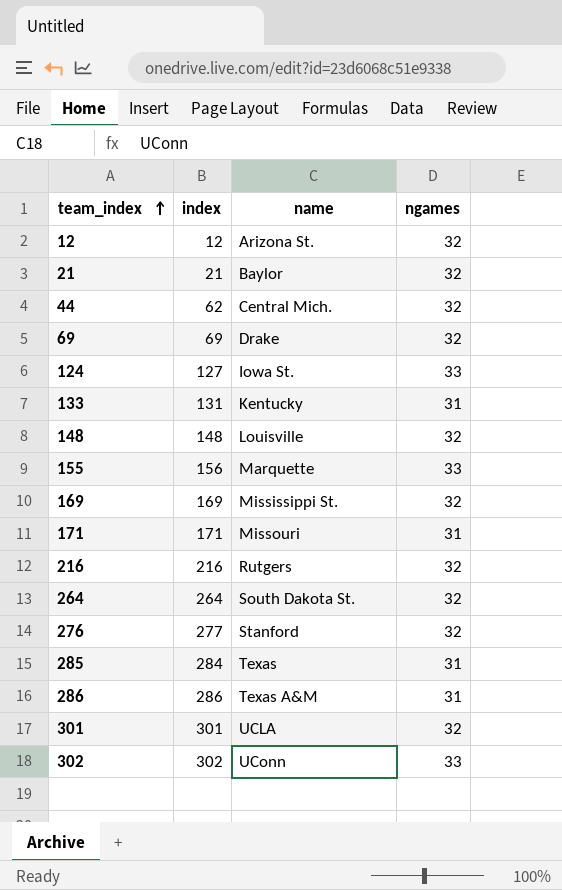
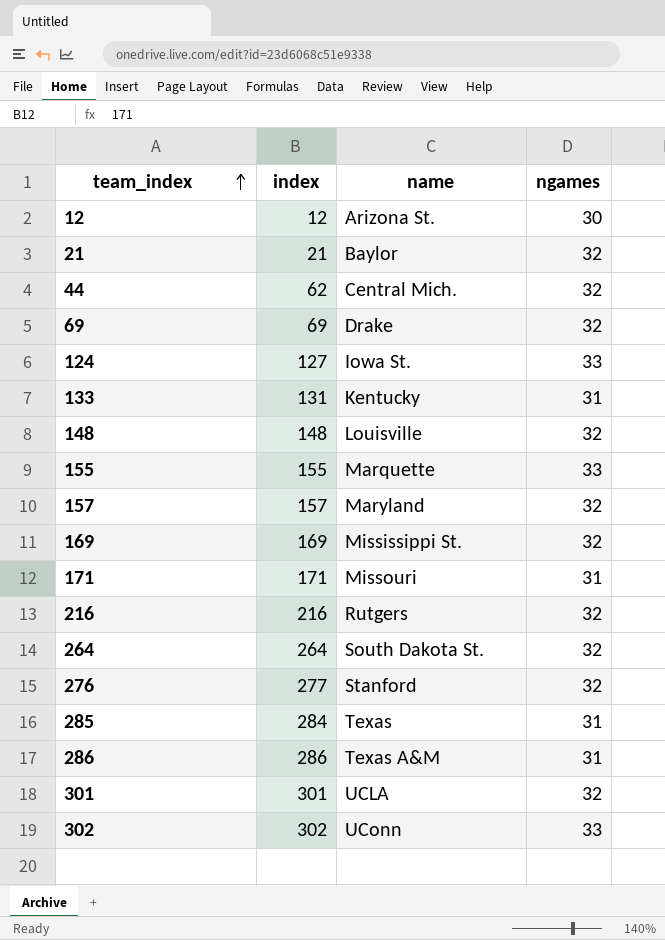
12 | ngames: 32 -> 30
155 | index: 156 -> 155
row 157: none -> 157 | Maryland | 32

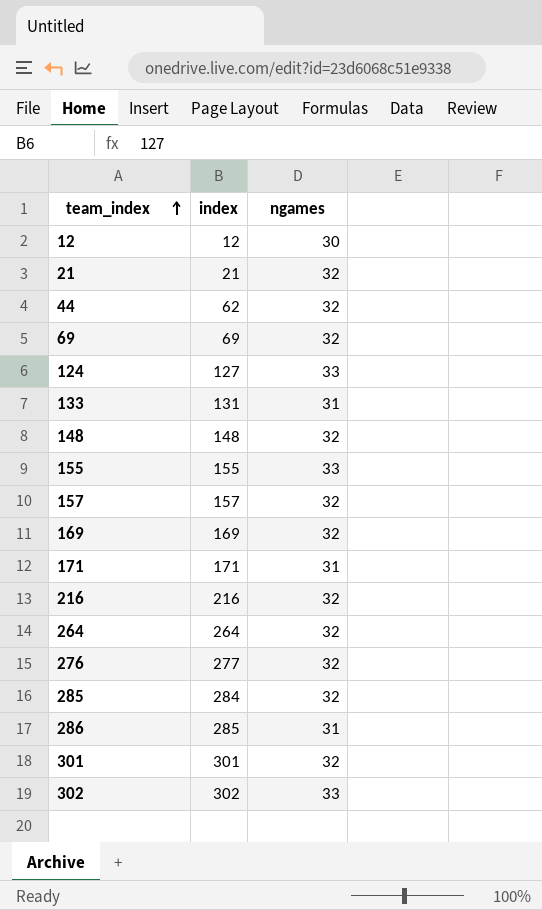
column name | position: 3 -> none
285 | ngames: 31 -> 32
286 | index: 286 -> 285

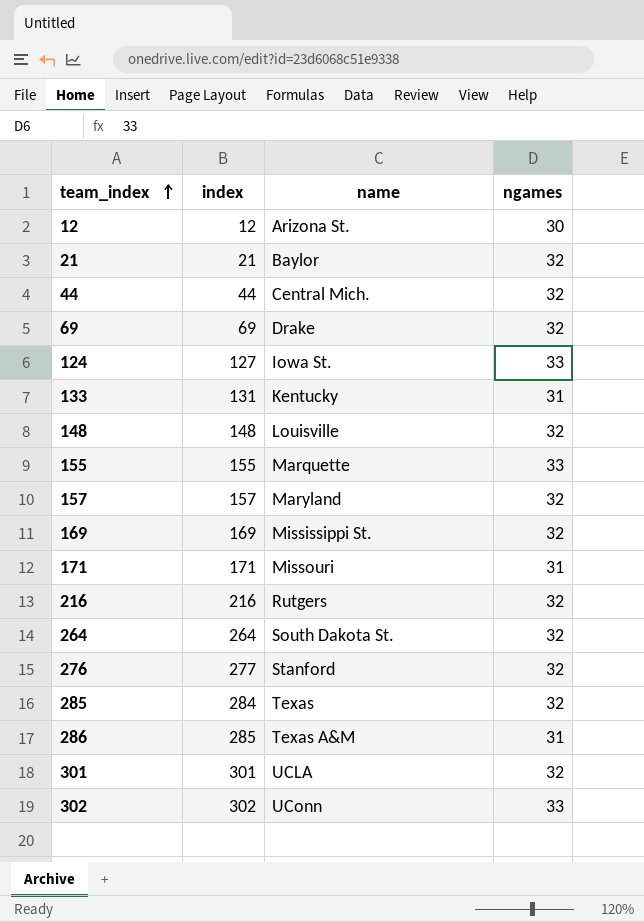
column name | position: none -> 3
44 | index: 62 -> 44

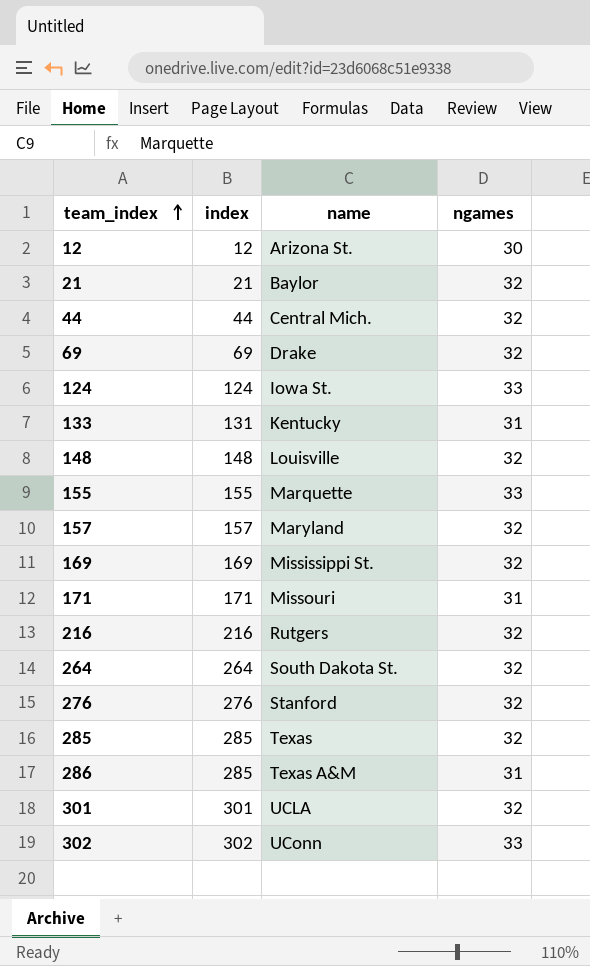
124 | index: 127 -> 124
276 | index: 277 -> 276
285 | index: 284 -> 285

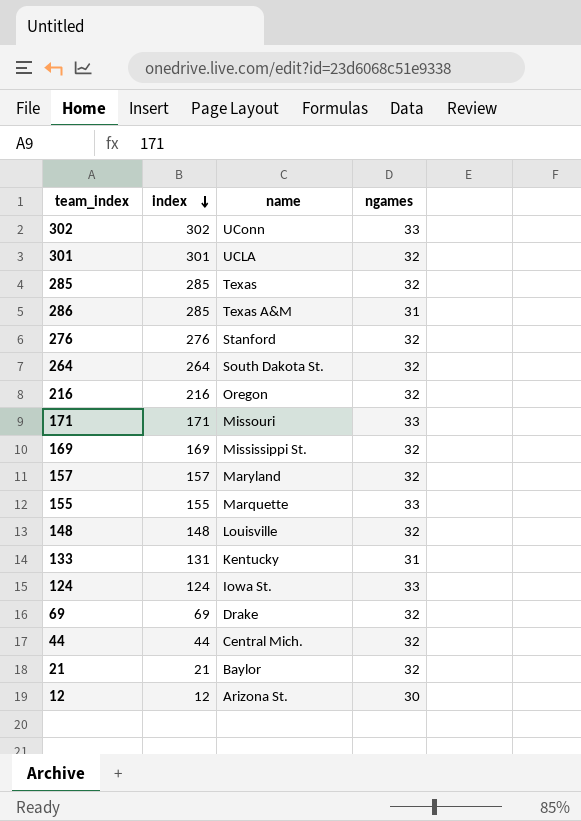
row order: team_index ascending -> index descending
216 | name: Rutgers -> Oregon
171 | ngames: 31 -> 33

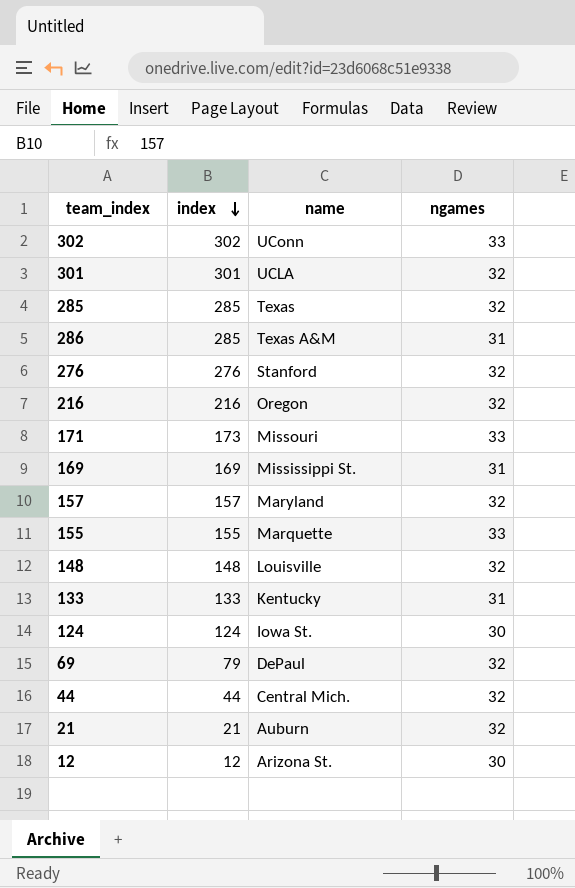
row 264: 264 | South Dakota St. | 32 -> none
171 | index: 171 -> 173
169 | ngames: 32 -> 31
133 | index: 131 -> 133
124 | ngames: 33 -> 30
69 | index: 69 -> 79
69 | name: Drake -> DePaul
21 | name: Baylor -> Auburn

